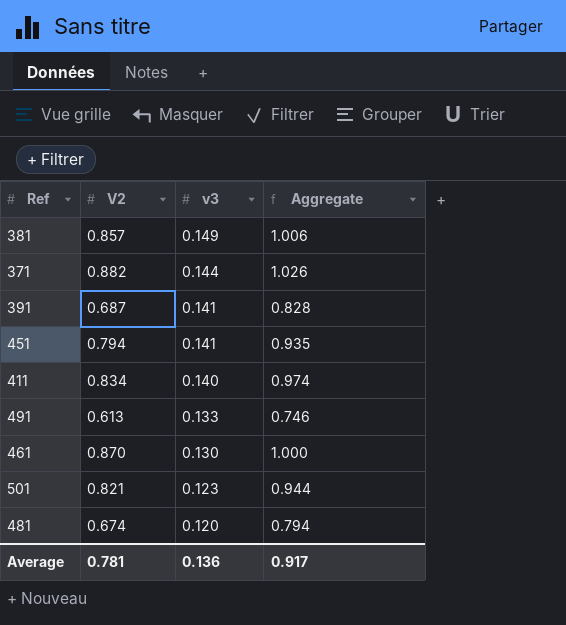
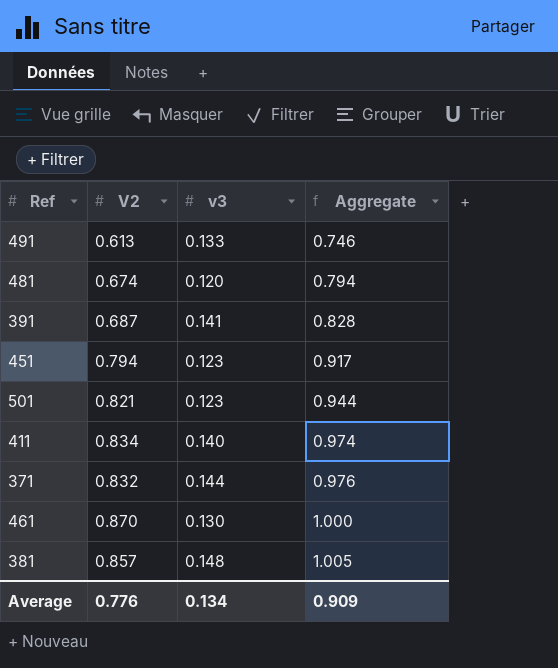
row order: v3 descending -> Aggregate ascending
451 | v3: 0.141 -> 0.123
451 | Aggregate: 0.935 -> 0.917
371 | V2: 0.882 -> 0.832
371 | Aggregate: 1.026 -> 0.976
381 | v3: 0.149 -> 0.148
381 | Aggregate: 1.006 -> 1.005
Average | V2: 0.781 -> 0.776
Average | v3: 0.136 -> 0.134
Average | Aggregate: 0.917 -> 0.909

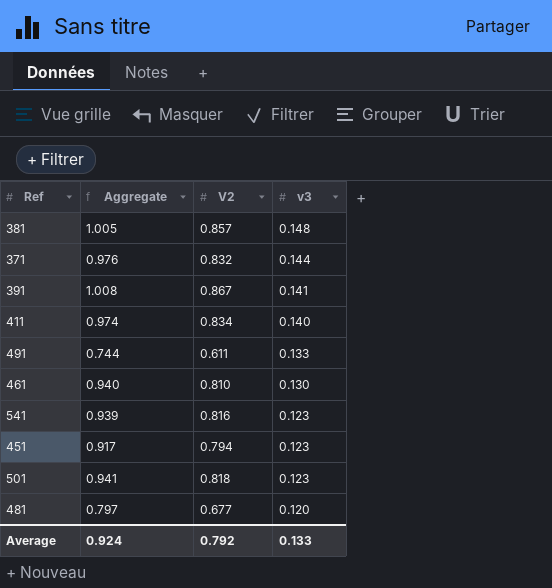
row order: Aggregate ascending -> v3 descending
column Aggregate | position: 4 -> 2
391 | Aggregate: 0.828 -> 1.008
391 | V2: 0.687 -> 0.867
491 | Aggregate: 0.746 -> 0.744
491 | V2: 0.613 -> 0.611
461 | Aggregate: 1.000 -> 0.940
461 | V2: 0.870 -> 0.810
row 541: none -> 0.939 | 0.816 | 0.123
501 | Aggregate: 0.944 -> 0.941
501 | V2: 0.821 -> 0.818
481 | Aggregate: 0.794 -> 0.797
481 | V2: 0.674 -> 0.677
Average | Aggregate: 0.909 -> 0.924
Average | V2: 0.776 -> 0.792
Average | v3: 0.134 -> 0.133

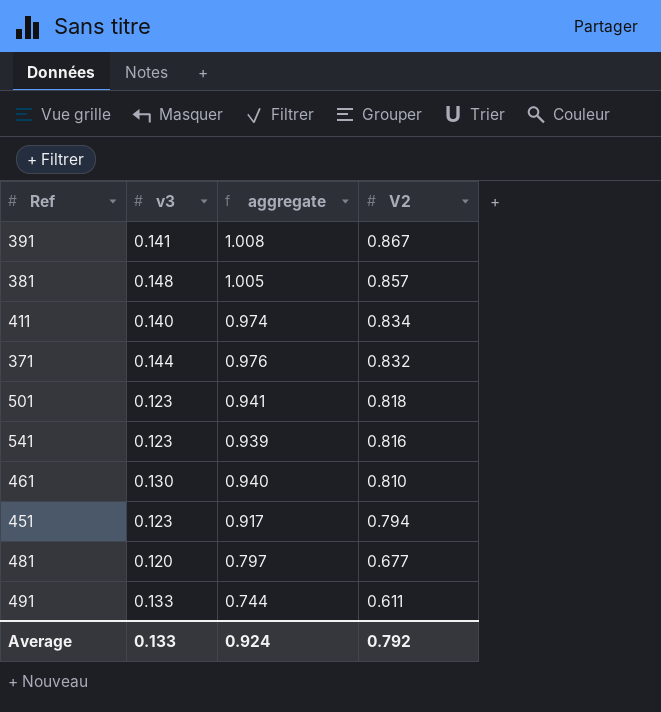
row order: v3 descending -> V2 descending
column v3 | position: 4 -> 2
column name: Aggregate -> aggregate

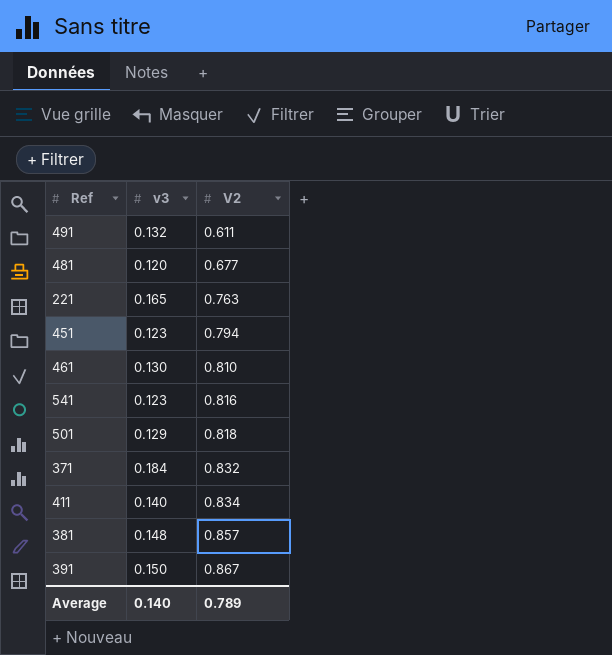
row order: V2 descending -> V2 ascending
column aggregate | formula: [v3] + [V2] -> none
491 | v3: 0.133 -> 0.132
row 221: none -> 0.165 | 0.763
501 | v3: 0.123 -> 0.129
371 | v3: 0.144 -> 0.184
391 | v3: 0.141 -> 0.150
Average | v3: 0.133 -> 0.140
Average | V2: 0.792 -> 0.789

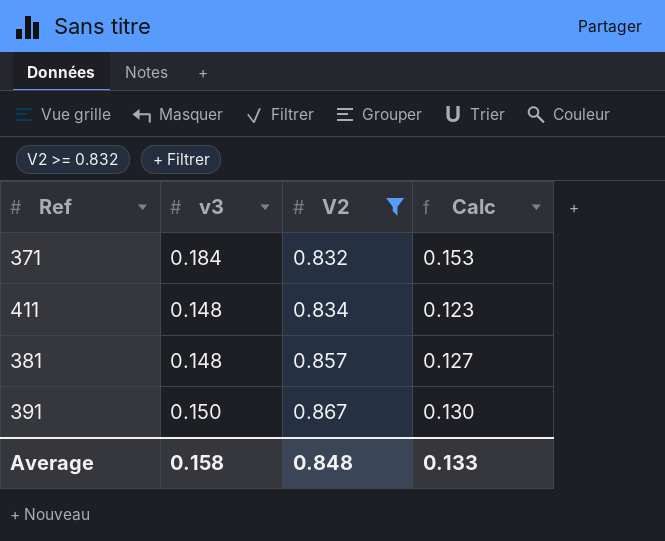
filter: none -> V2 >= 0.832
column Calc | formula: none -> [v3] * [V2]
411 | v3: 0.140 -> 0.148
Average | v3: 0.140 -> 0.158
Average | V2: 0.789 -> 0.848

